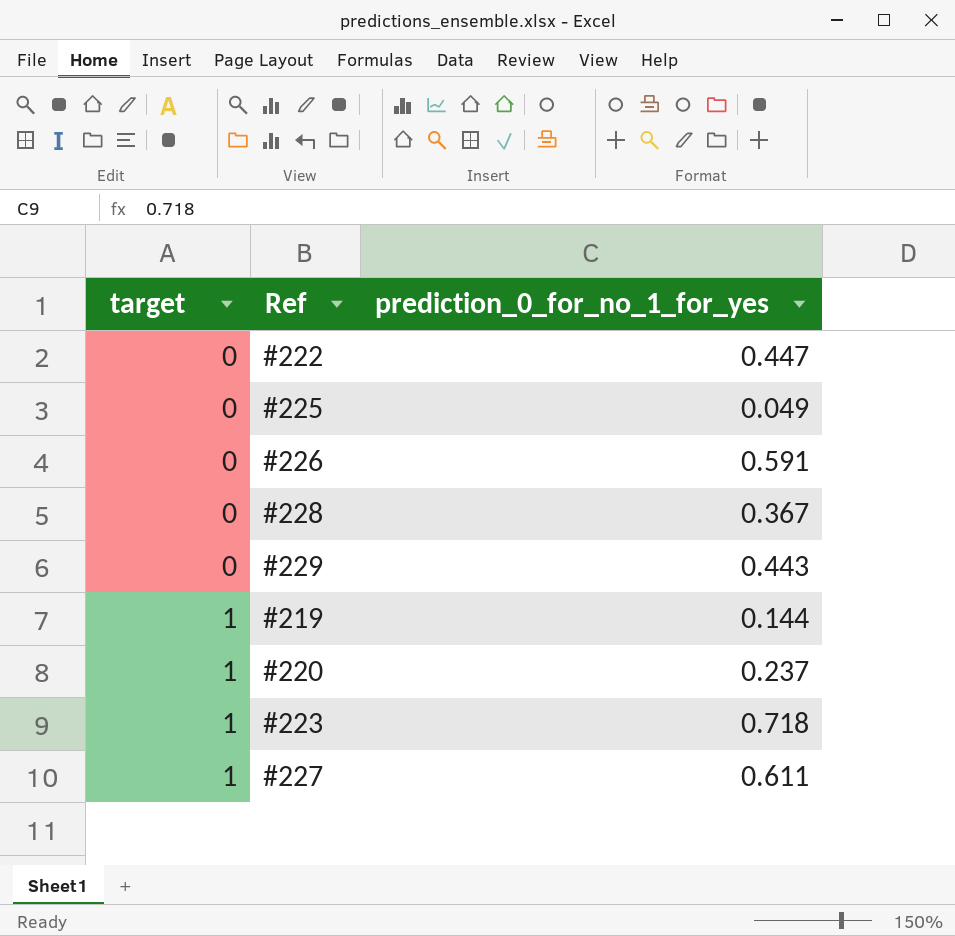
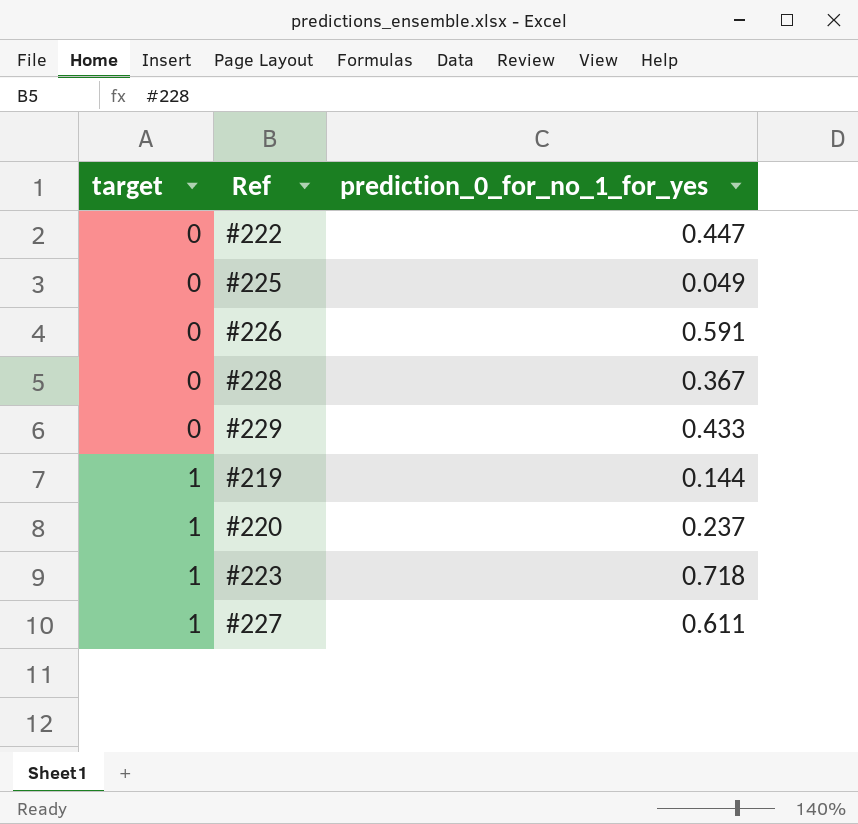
#229 | prediction_0_for_no_1_for_yes: 0.443 -> 0.433

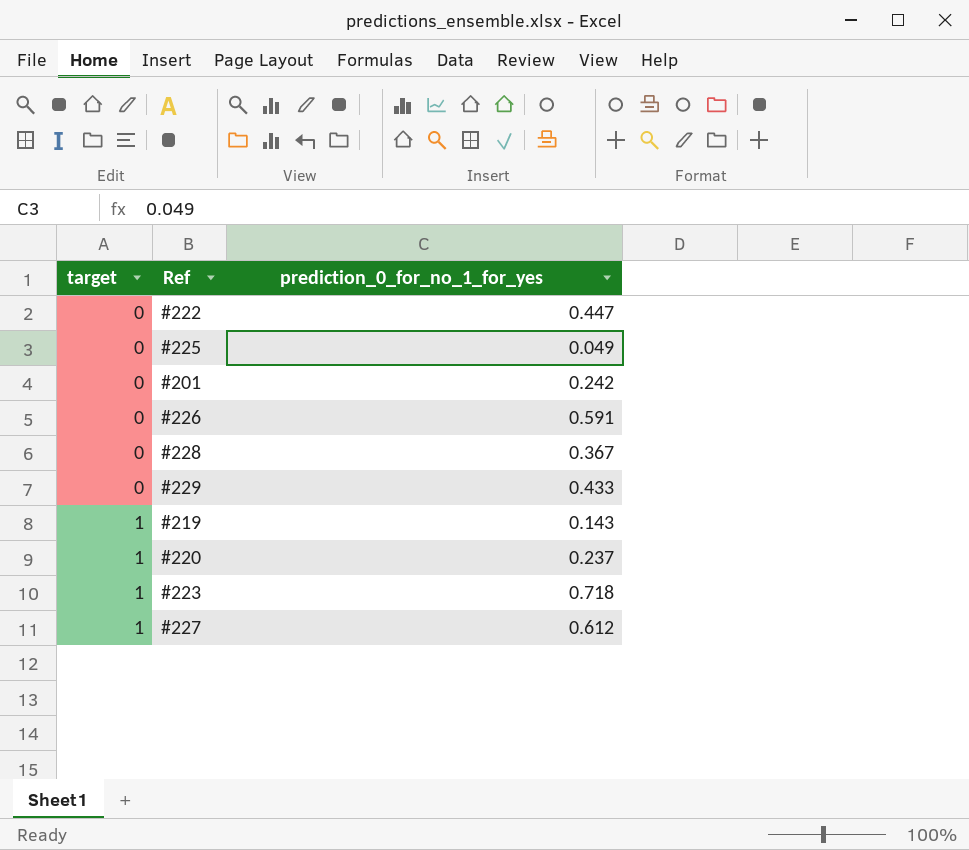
row #201: none -> 0 | 0.242
#219 | prediction_0_for_no_1_for_yes: 0.144 -> 0.143
#227 | prediction_0_for_no_1_for_yes: 0.611 -> 0.612

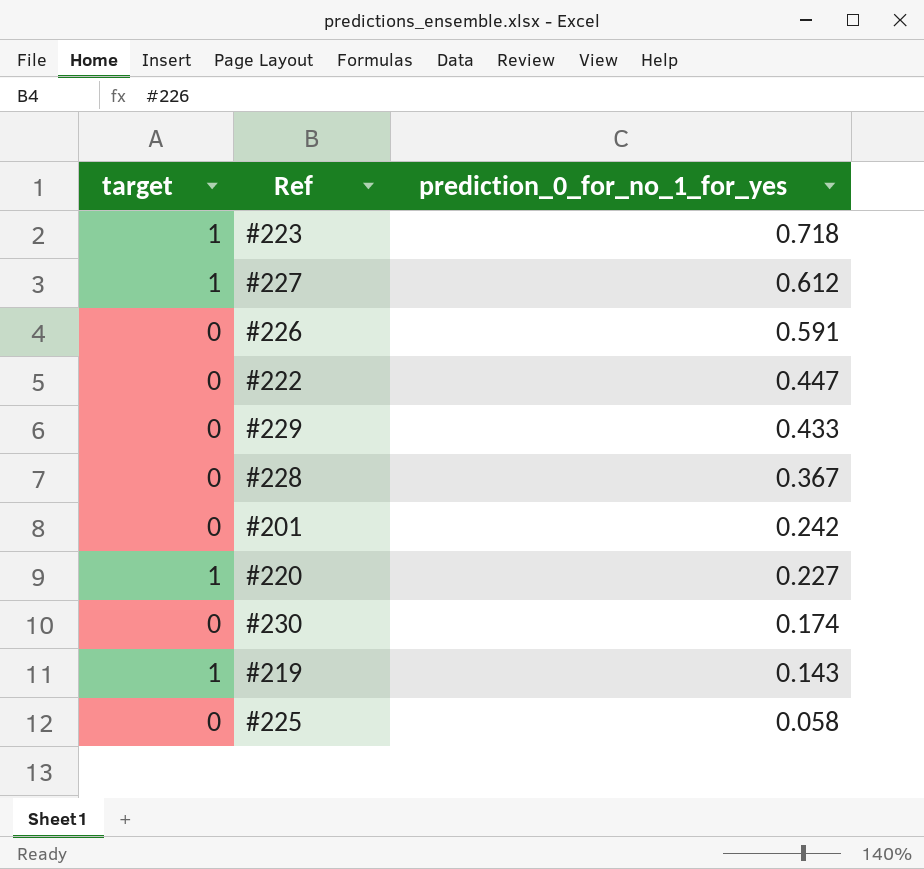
row order: target ascending -> prediction_0_for_no_1_for_yes descending
#220 | prediction_0_for_no_1_for_yes: 0.237 -> 0.227
row #230: none -> 0 | 0.174
#225 | prediction_0_for_no_1_for_yes: 0.049 -> 0.058

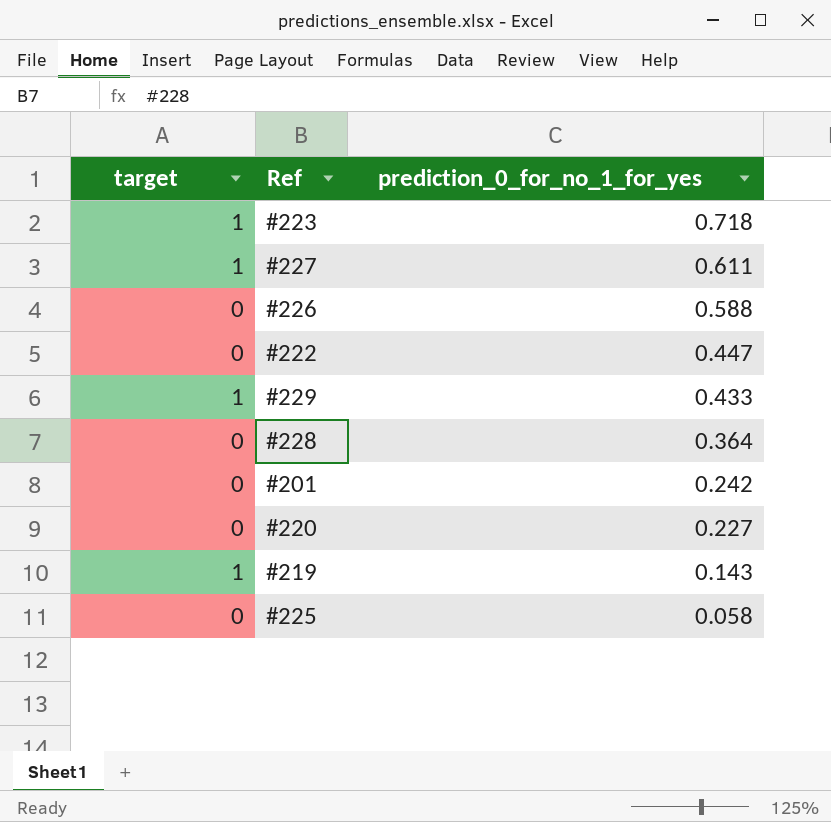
row #230: 0 | 0.174 -> none
#227 | prediction_0_for_no_1_for_yes: 0.612 -> 0.611
#226 | prediction_0_for_no_1_for_yes: 0.591 -> 0.588
#229 | target: 0 -> 1
#228 | prediction_0_for_no_1_for_yes: 0.367 -> 0.364
#220 | target: 1 -> 0

